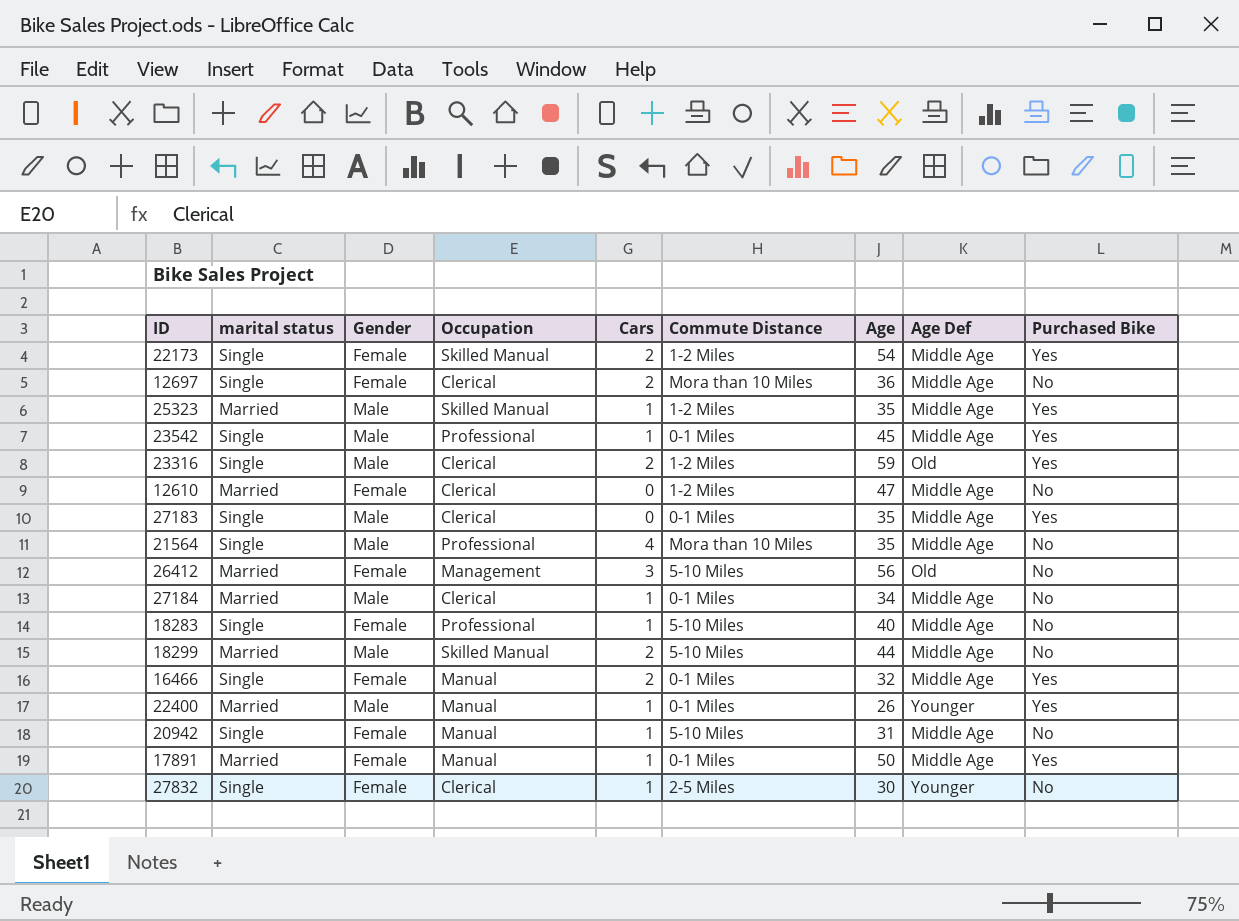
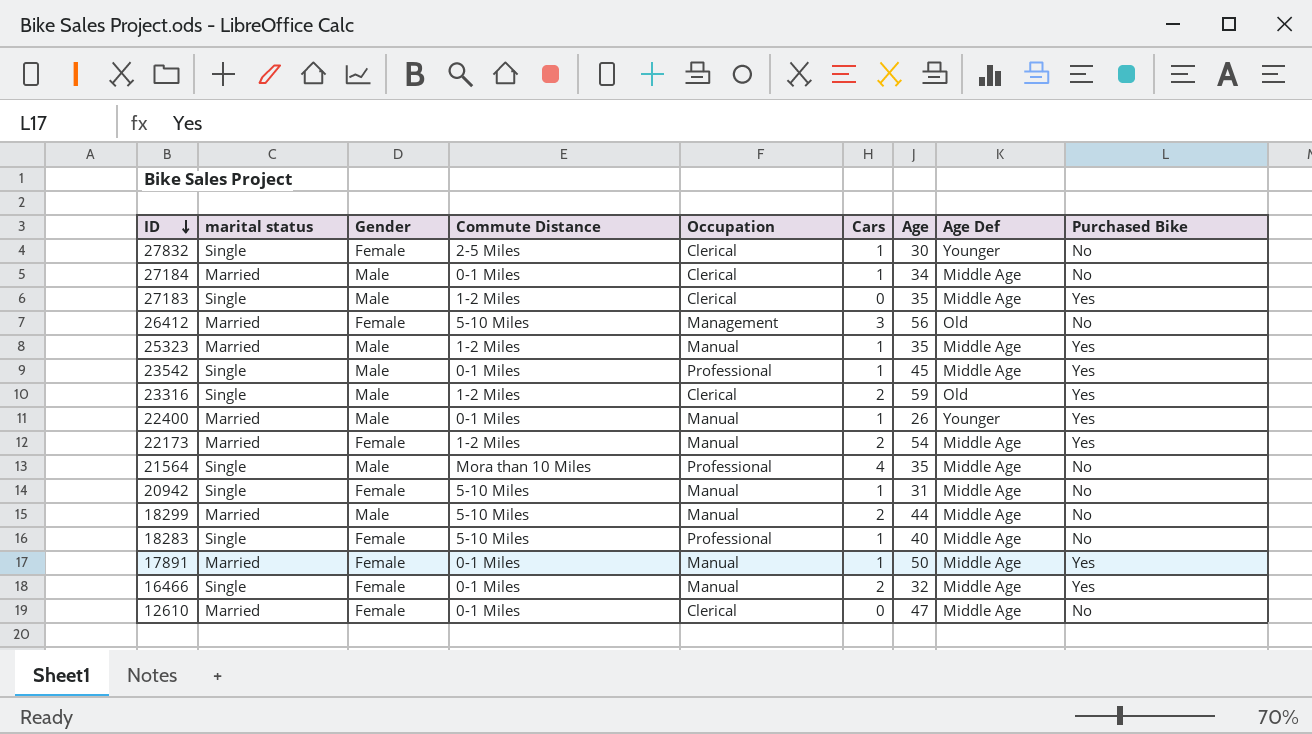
row order: none -> ID descending
column Commute Distance | position: 6 -> 4
row 12697: Single | Female | Clerical | 2 | Mora than 10 Miles | 36 | Middle Age | No -> none
27183 | Commute Distance: 0-1 Miles -> 1-2 Miles
25323 | Occupation: Skilled Manual -> Manual
22173 | marital status: Single -> Married
22173 | Occupation: Skilled Manual -> Manual
18299 | Occupation: Skilled Manual -> Manual
12610 | Commute Distance: 1-2 Miles -> 0-1 Miles

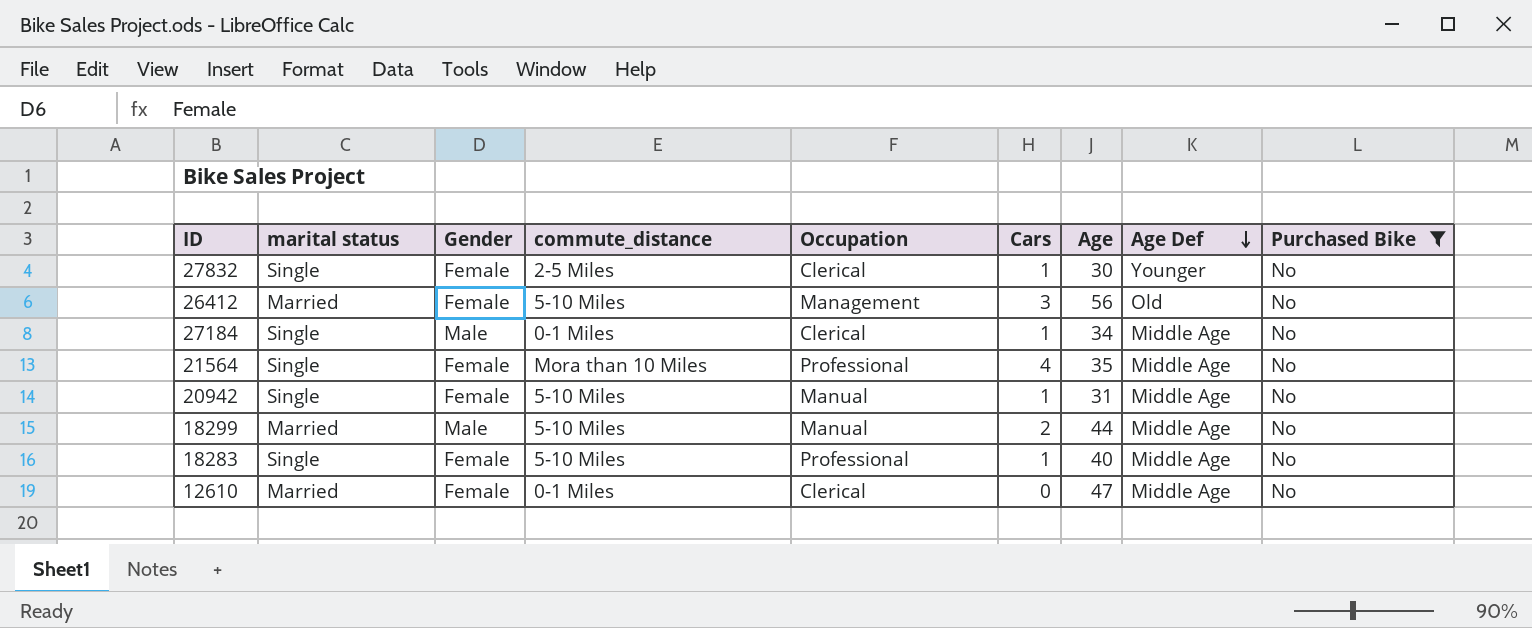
filter: none -> Purchased Bike = No
row order: ID descending -> Age Def descending
column name: Commute Distance -> commute_distance
27184 | marital status: Married -> Single
21564 | Gender: Male -> Female

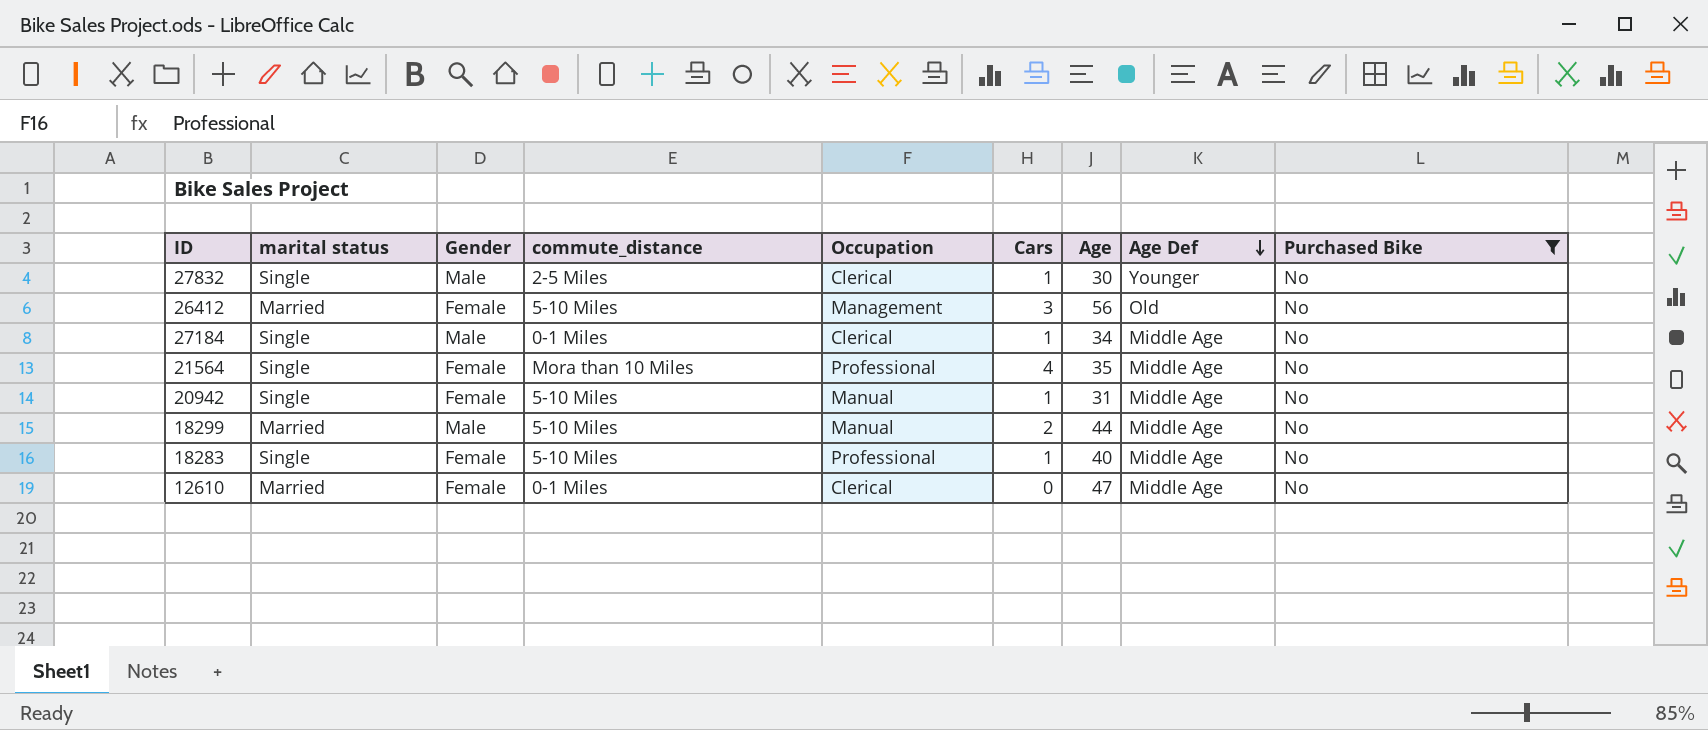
27832 | Gender: Female -> Male

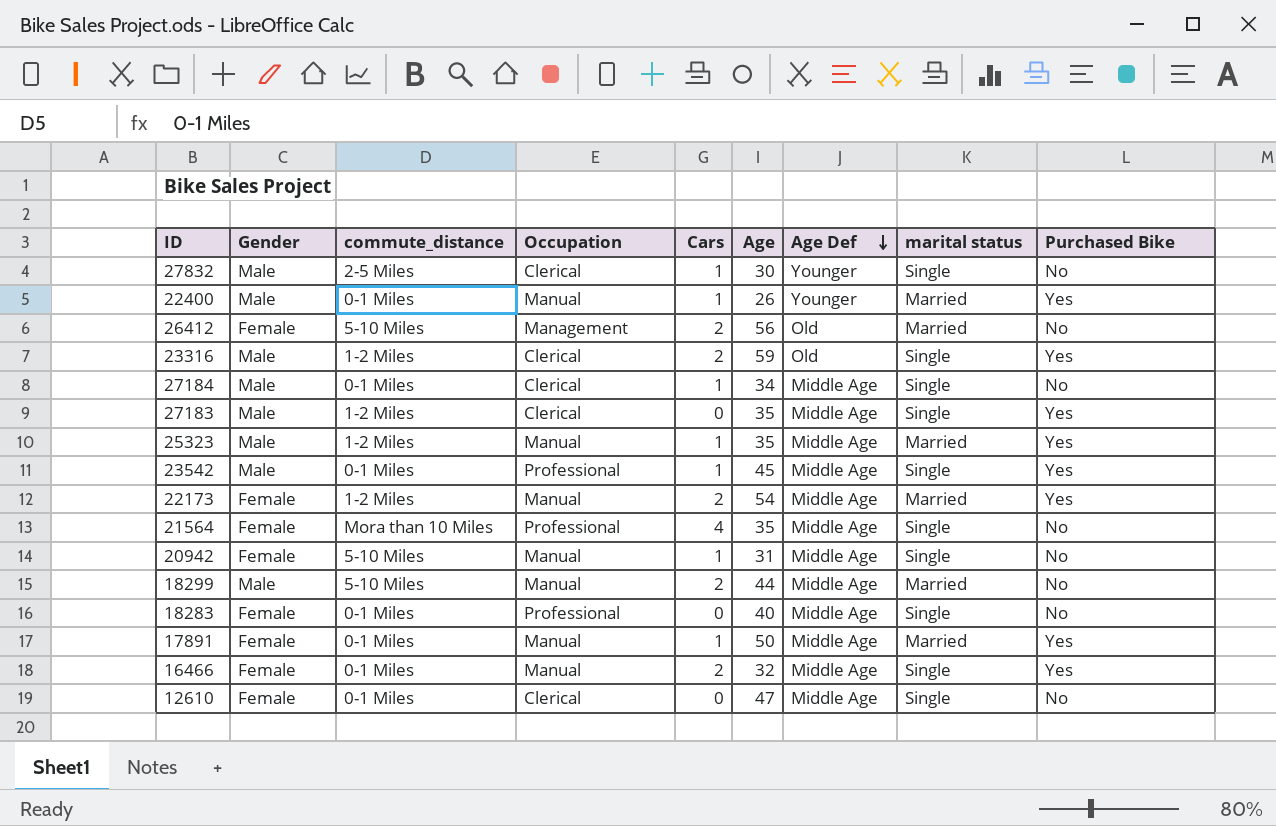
filter: Purchased Bike = No -> none
column marital status | position: 2 -> 8
26412 | Cars: 3 -> 2
18283 | commute_distance: 5-10 Miles -> 0-1 Miles
18283 | Cars: 1 -> 0
12610 | marital status: Married -> Single

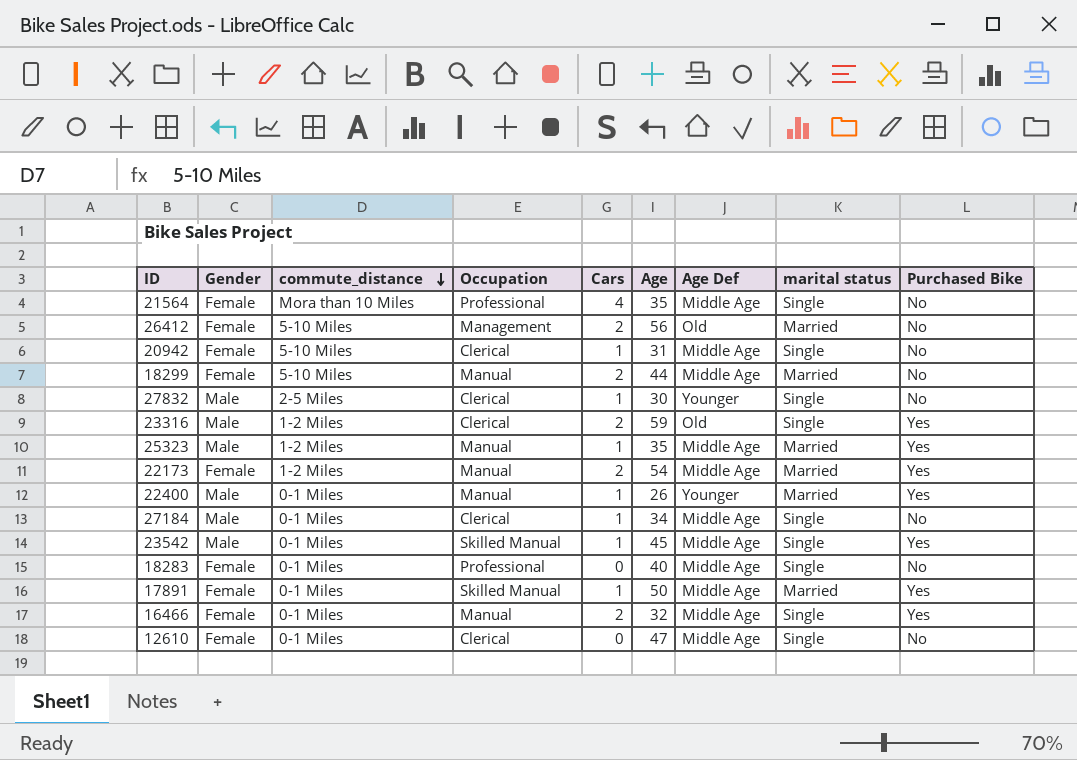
row order: Age Def descending -> commute_distance descending
row 27183: Male | 1-2 Miles | Clerical | 0 | 35 | Middle Age | Single | Yes -> none
20942 | Occupation: Manual -> Clerical
18299 | Gender: Male -> Female
23542 | Occupation: Professional -> Skilled Manual
17891 | Occupation: Manual -> Skilled Manual

